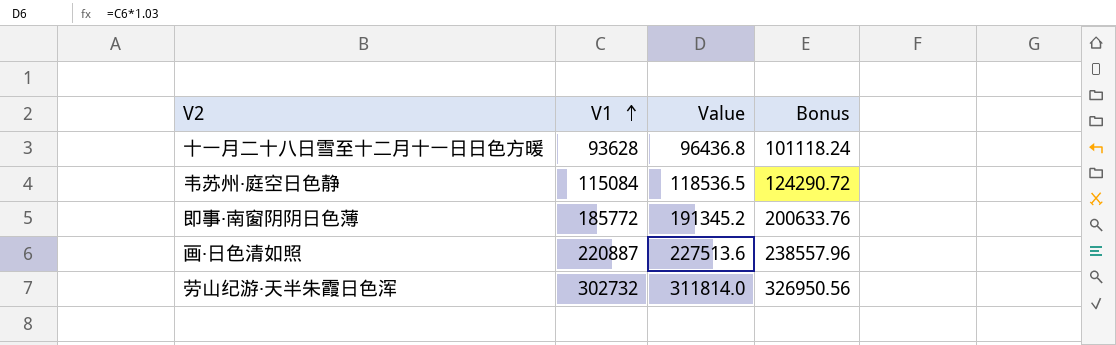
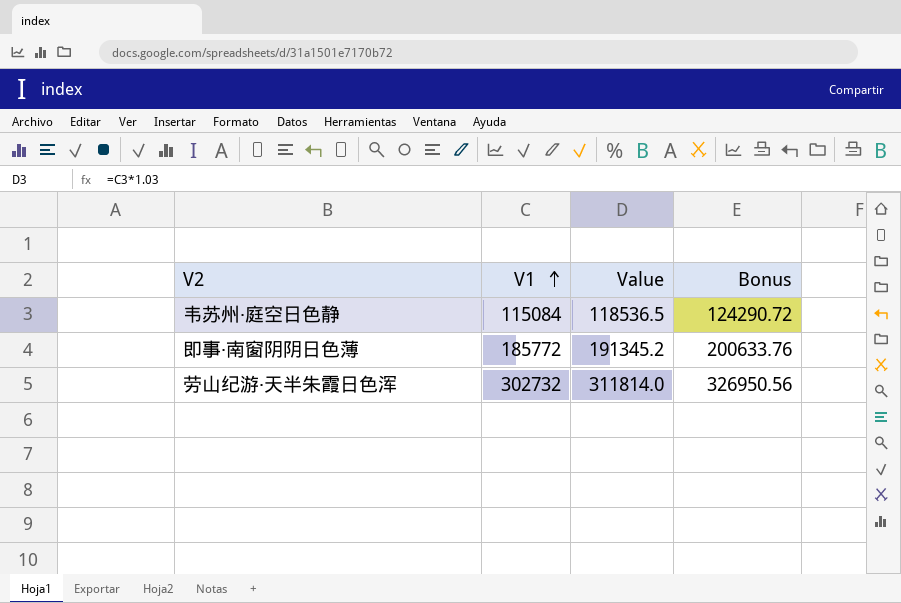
row 十一月二十八日雪至十二月十一日日色方暖: 93628 | 96436.8 | 101118.24 -> none
row 画·日色清如照: 220887 | 227513.6 | 238557.96 -> none

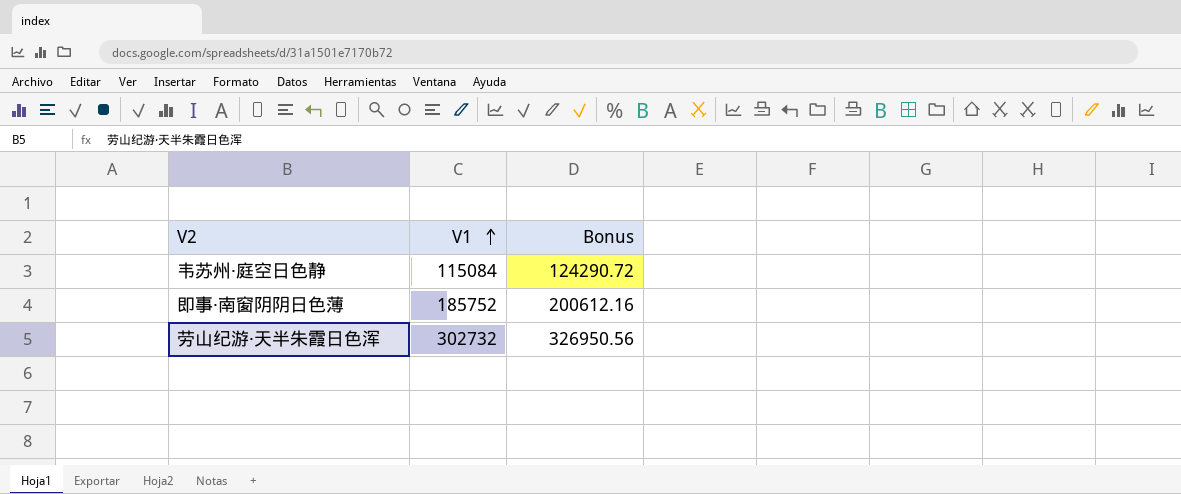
column Value | formula: [V1] * 1.03 -> none
即事·南窗阴阴日色薄 | V1: 185772 -> 185752
即事·南窗阴阴日色薄 | Bonus: 200633.76 -> 200612.16

